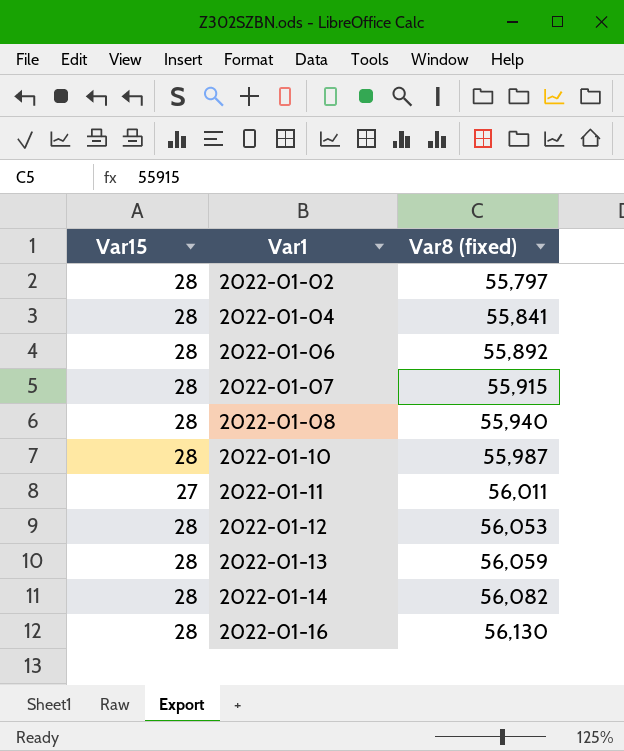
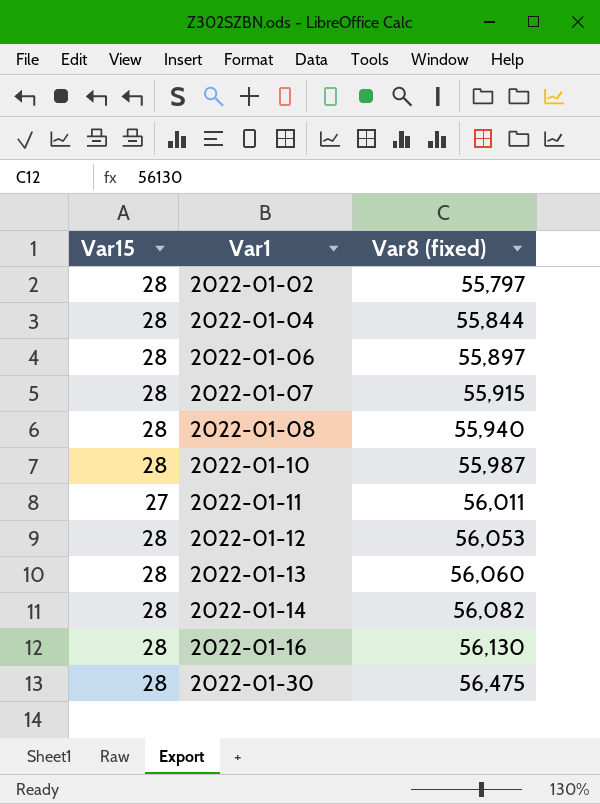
2022-01-04 | Var8 (fixed): 55,841 -> 55,844
2022-01-06 | Var8 (fixed): 55,892 -> 55,897
2022-01-13 | Var8 (fixed): 56,059 -> 56,060
row 2022-01-30: none -> 28 | 56,475

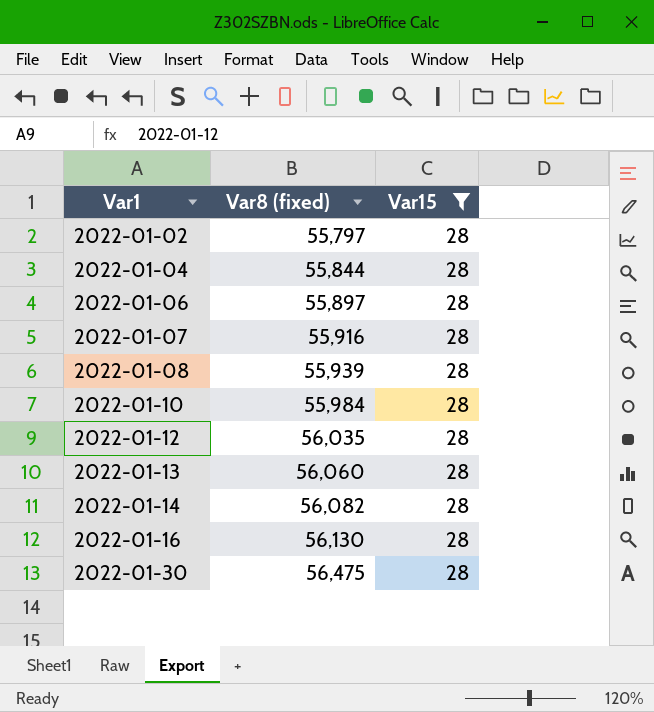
filter: none -> Var15 = 28
column Var15 | position: 1 -> 3
2022-01-07 | Var8 (fixed): 55,915 -> 55,916
2022-01-08 | Var8 (fixed): 55,940 -> 55,939
2022-01-10 | Var8 (fixed): 55,987 -> 55,984
2022-01-12 | Var8 (fixed): 56,053 -> 56,035

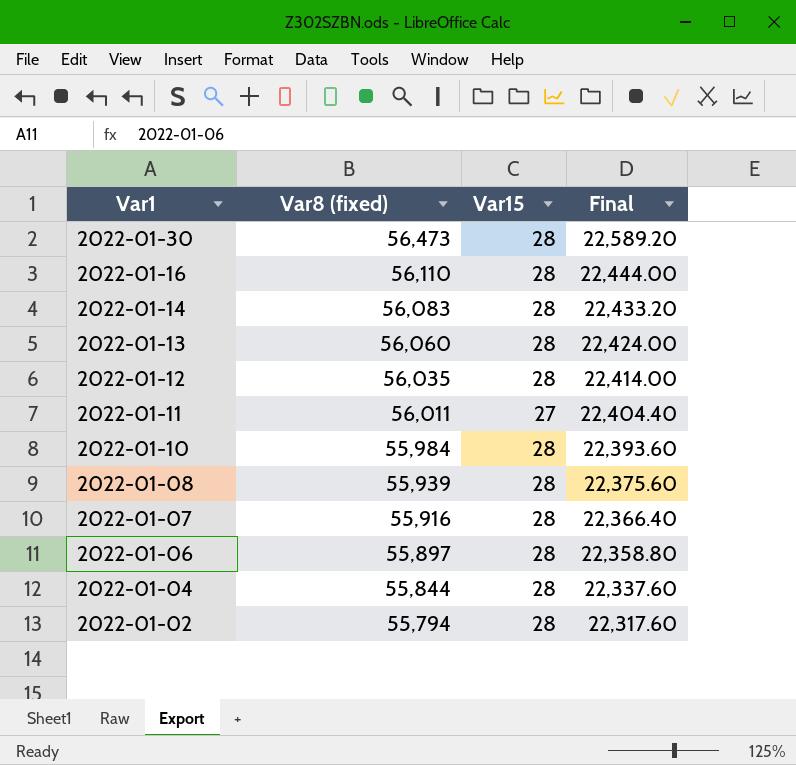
filter: Var15 = 28 -> none
row order: Var1 ascending -> Var1 descending
column Final | formula: none -> [Var8 (fixed)] * 0.4
2022-01-30 | Var8 (fixed): 56,475 -> 56,473
2022-01-16 | Var8 (fixed): 56,130 -> 56,110
2022-01-14 | Var8 (fixed): 56,082 -> 56,083
2022-01-02 | Var8 (fixed): 55,797 -> 55,794

